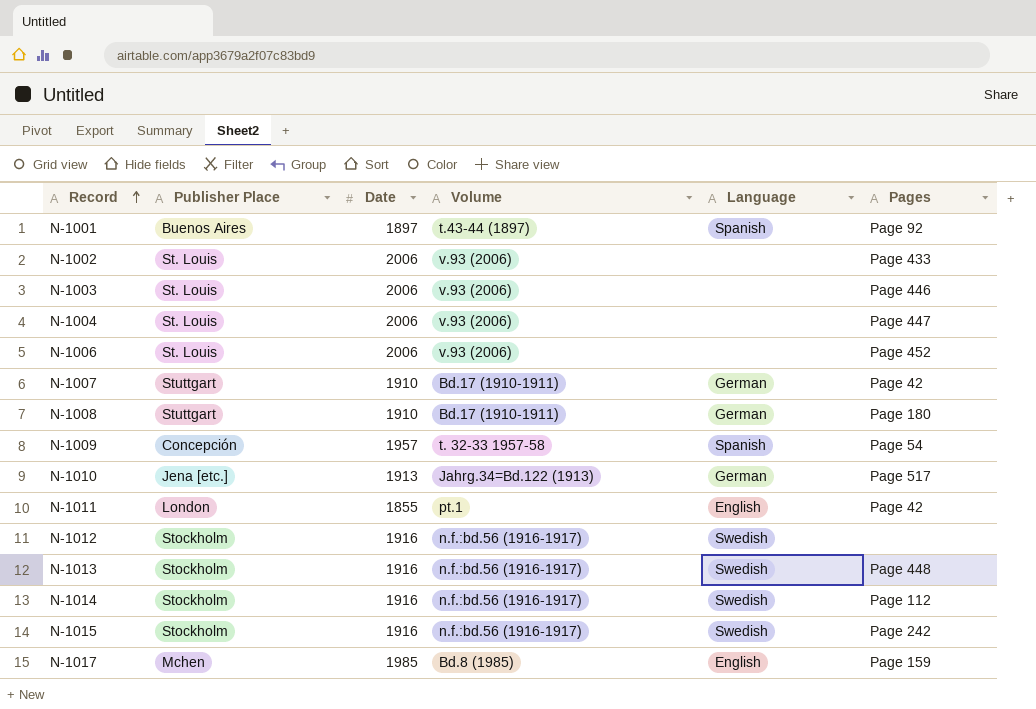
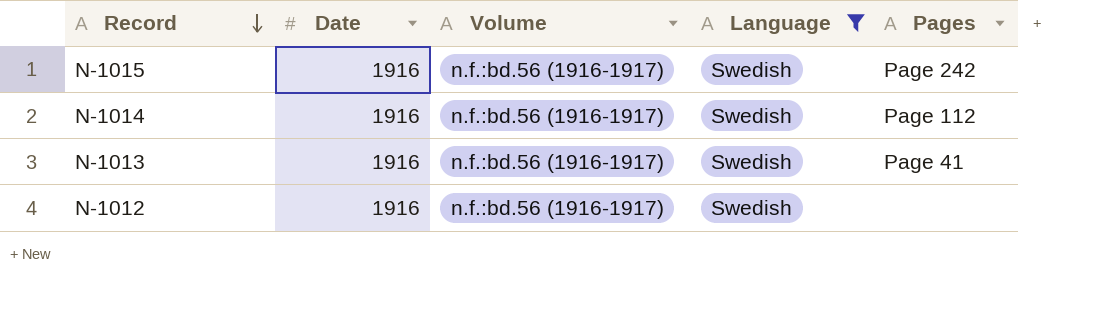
filter: none -> Language = Swedish
row order: Record ascending -> Record descending
column Publisher Place | position: 2 -> none
N-1013 | Pages: Page 448 -> Page 41

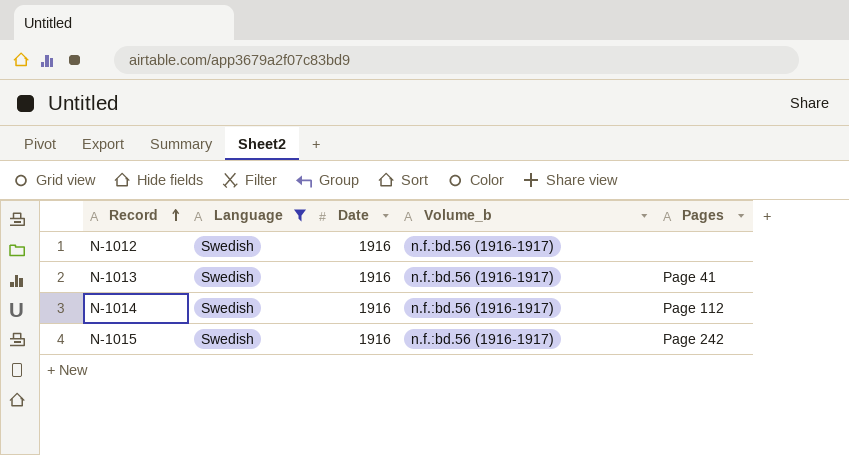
row order: Record descending -> Record ascending
column Language | position: 4 -> 2
column name: Volume -> Volume_b

